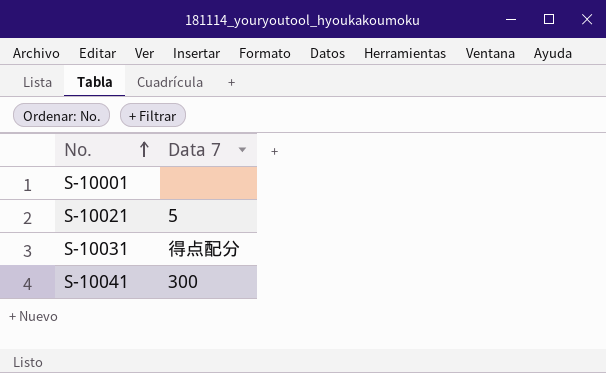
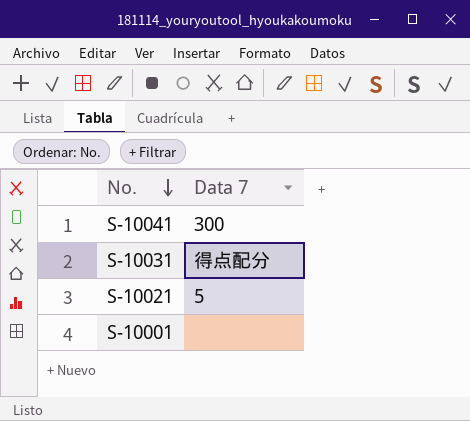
row order: No. ascending -> No. descending

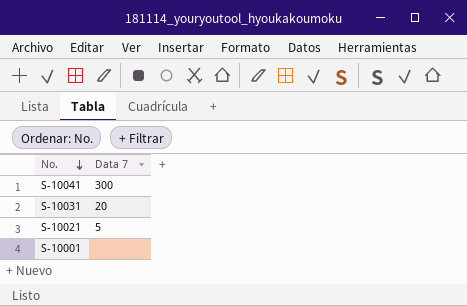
S-10031 | Data 7: 得点配分 -> 20

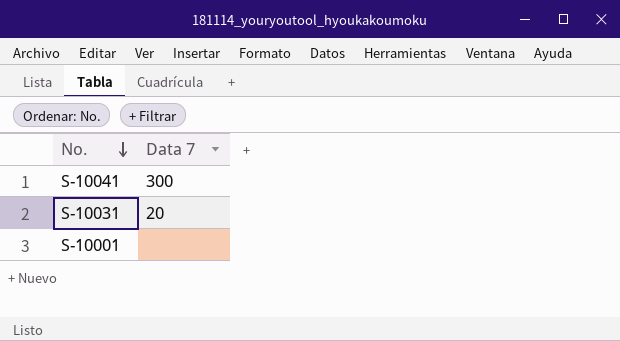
row S-10021: 5 -> none

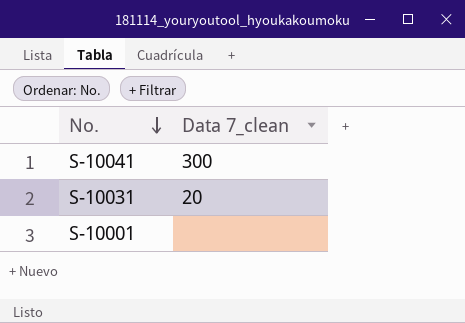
column name: Data 7 -> Data 7_clean

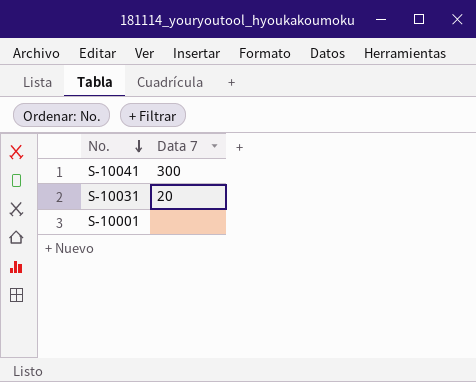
column name: Data 7_clean -> Data 7

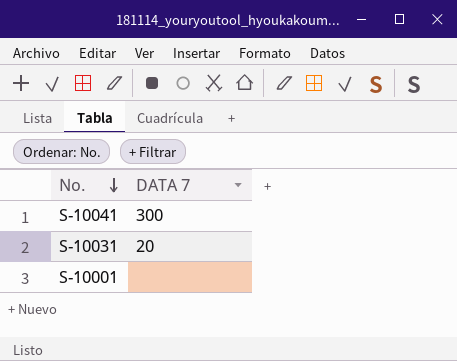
column name: Data 7 -> DATA 7

